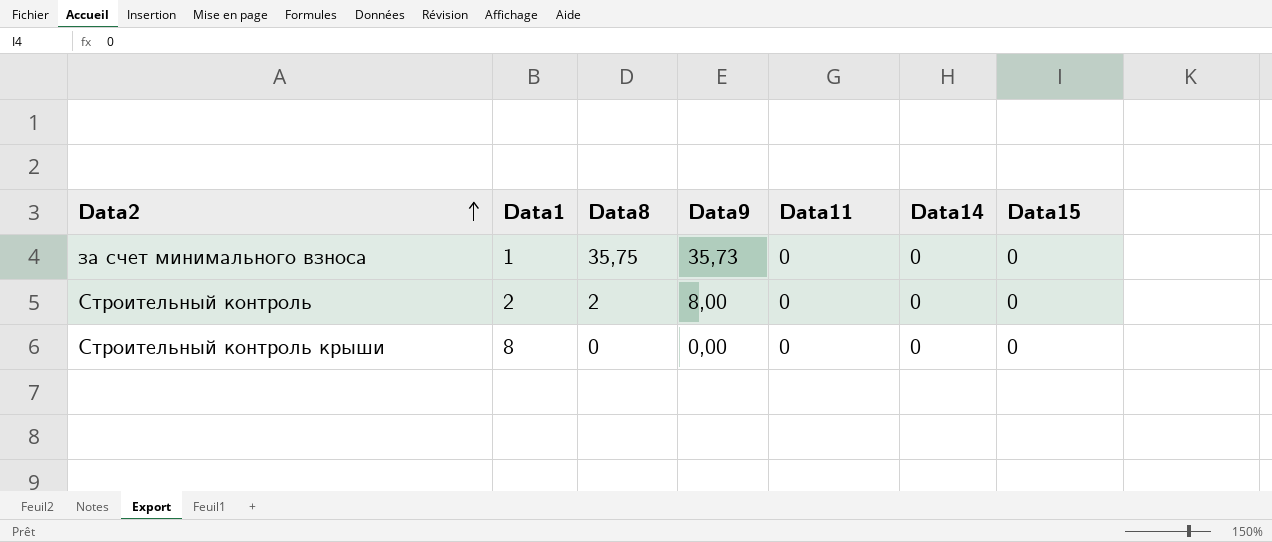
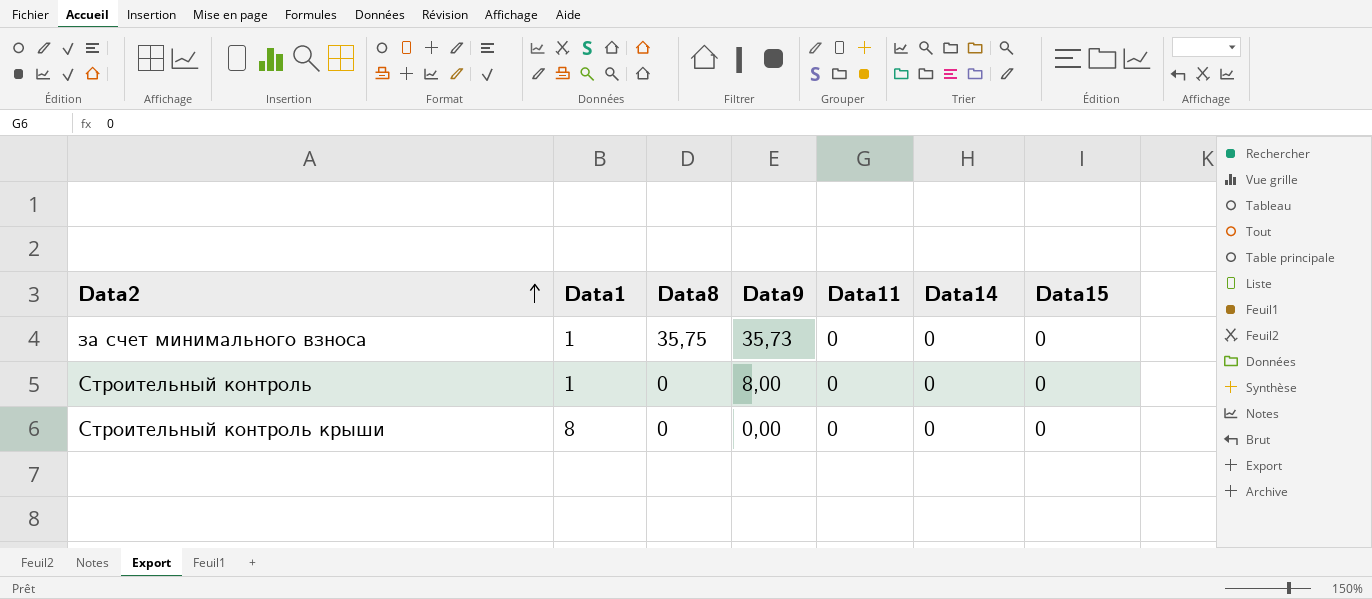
Строительный контроль | Data1: 2 -> 1
Строительный контроль | Data8: 2 -> 0

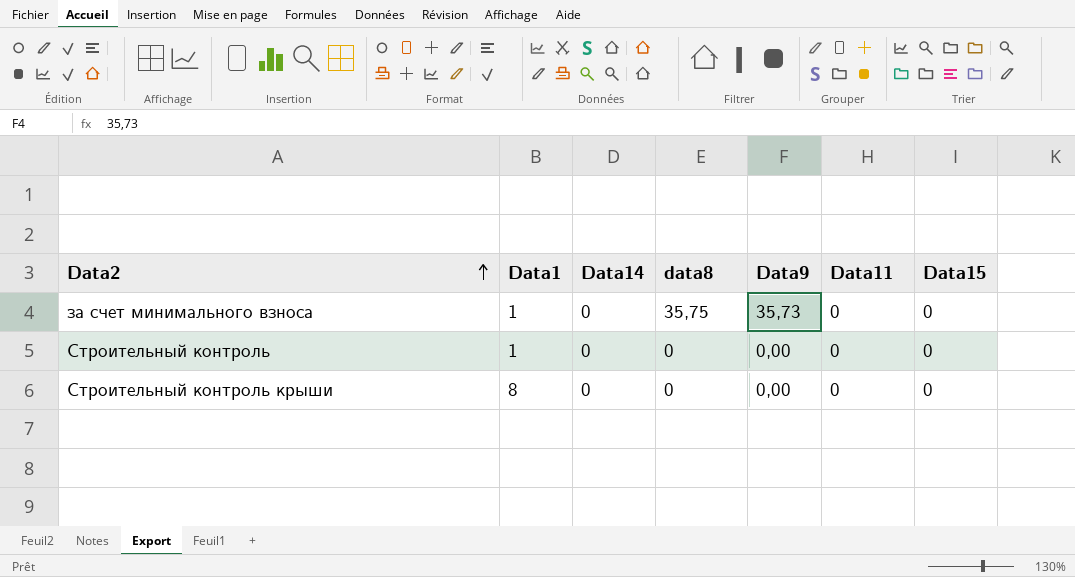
column Data14 | position: 6 -> 3
column name: Data8 -> data8
Строительный контроль | Data9: 8,00 -> 0,00

